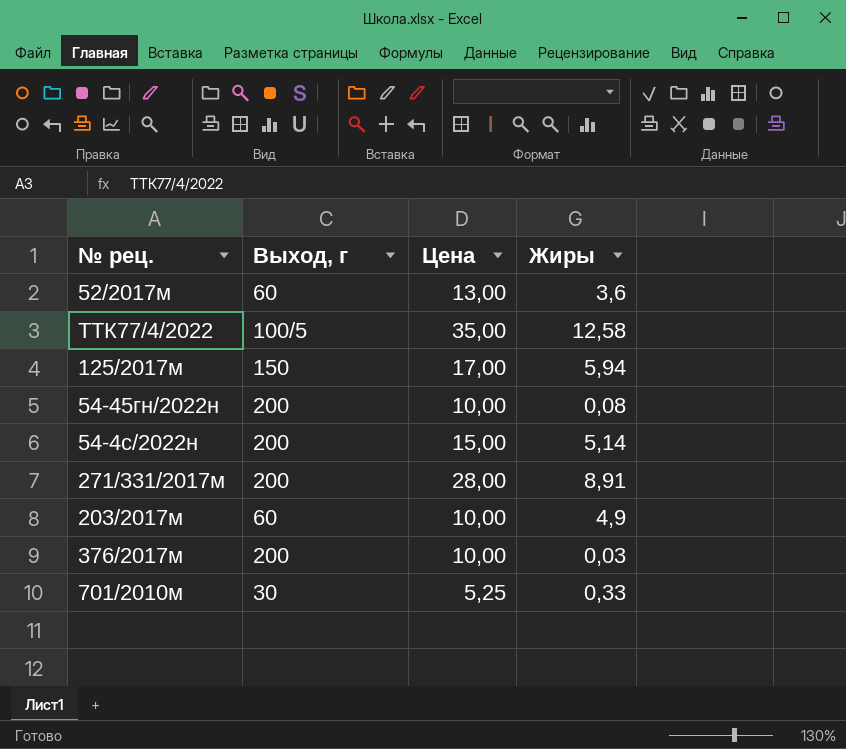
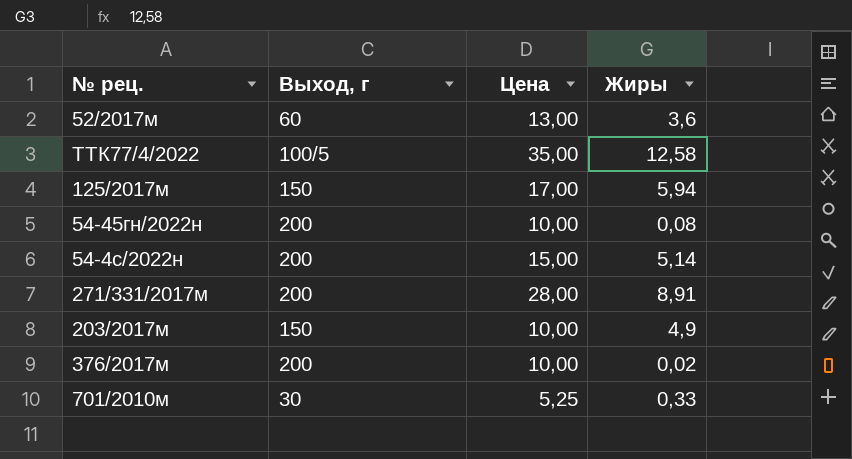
203/2017м | Выход, г: 60 -> 150
376/2017м | Жиры: 0,03 -> 0,02

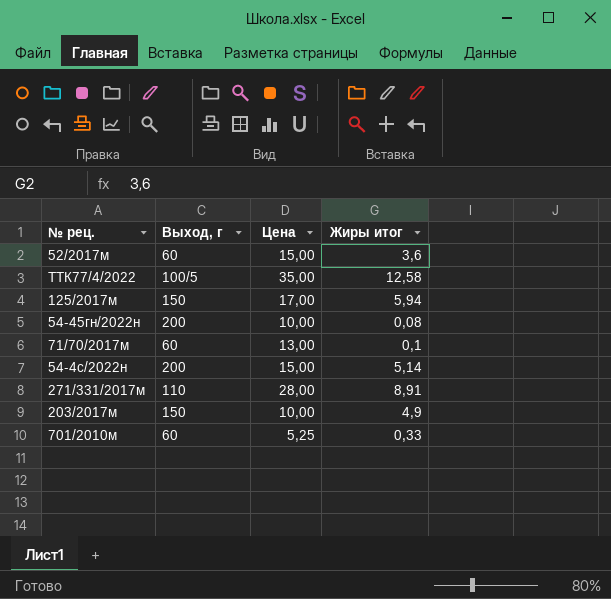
column name: Жиры -> Жиры итог
row 376/2017м: 200 | 10,00 | 0,02 -> none
52/2017м | Цена: 13,00 -> 15,00
row 71/70/2017м: none -> 60 | 13,00 | 0,1
271/331/2017м | Выход, г: 200 -> 110
701/2010м | Выход, г: 30 -> 60

